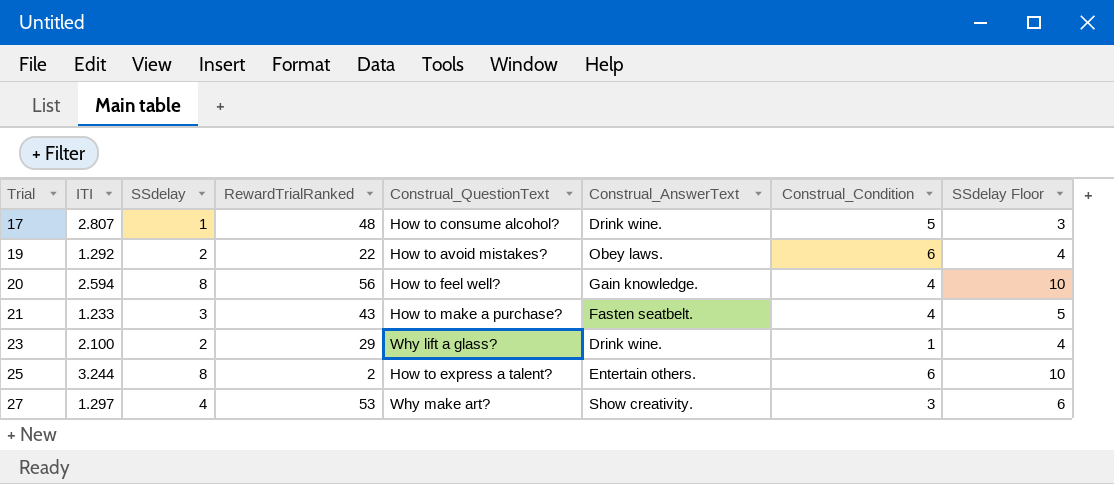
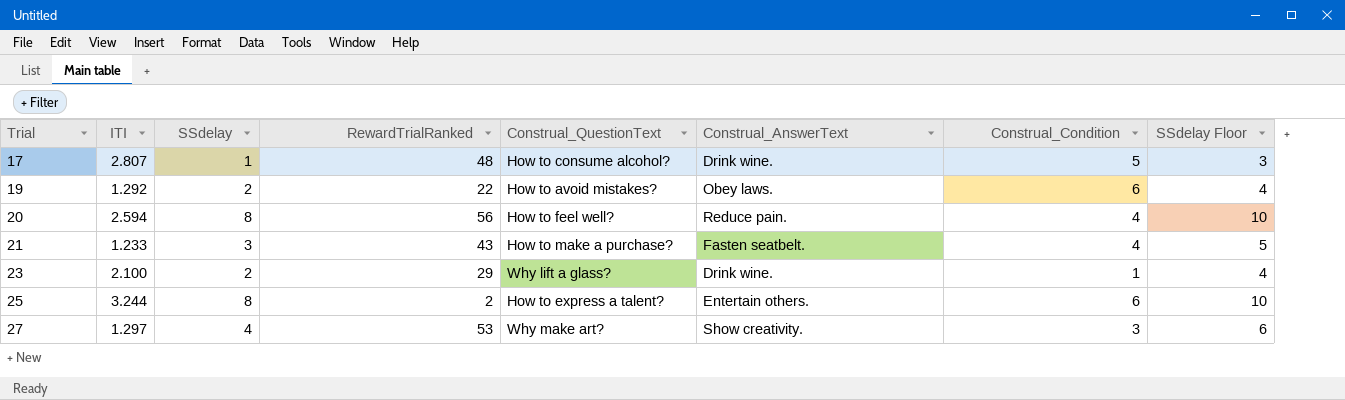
20 | Construal_AnswerText: Gain knowledge. -> Reduce pain.

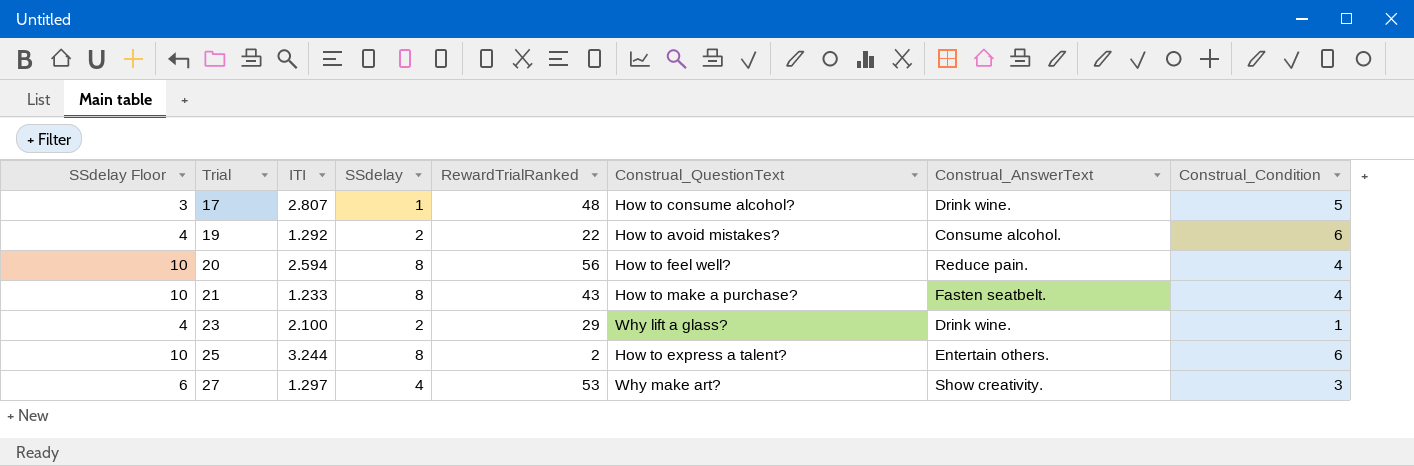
column SSdelay Floor | position: 8 -> 1
19 | Construal_AnswerText: Obey laws. -> Consume alcohol.
21 | SSdelay Floor: 5 -> 10
21 | SSdelay: 3 -> 8

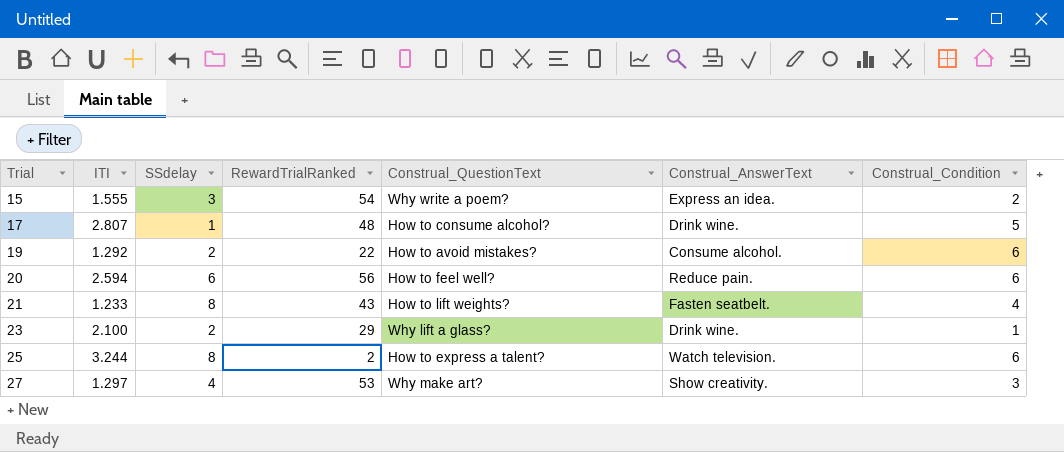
column SSdelay Floor | formula: [SSdelay] + 2 -> none
row 15: none -> 1.555 | 3 | 54 | Why write a poem? | Express an idea. | 2
20 | SSdelay: 8 -> 6
20 | Construal_Condition: 4 -> 6
21 | Construal_QuestionText: How to make a purchase? -> How to lift weights?
25 | Construal_AnswerText: Entertain others. -> Watch television.

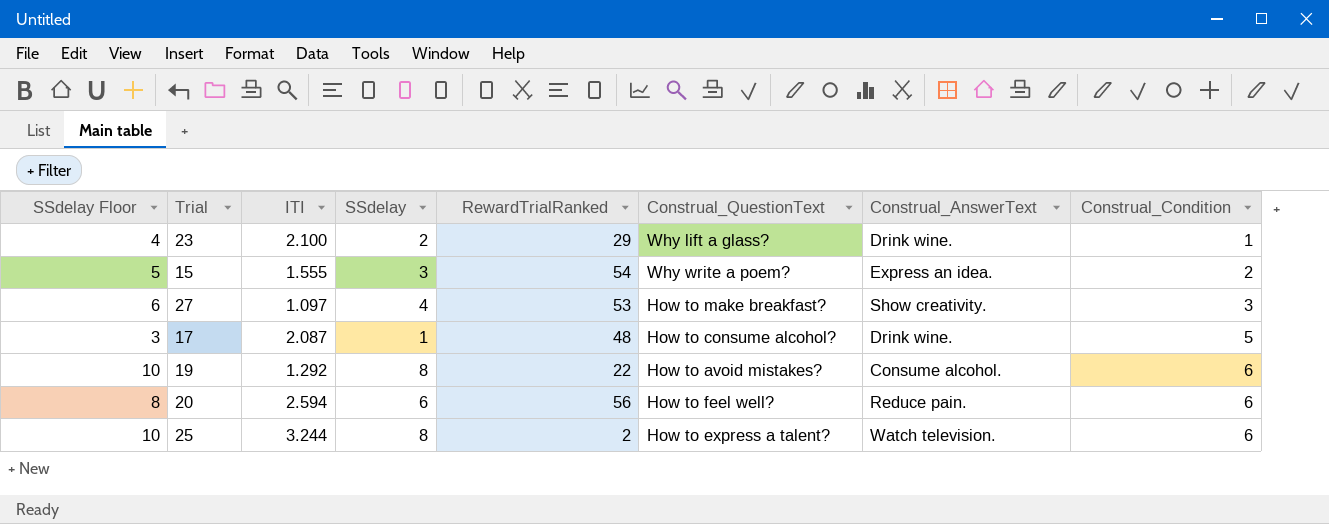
row order: Trial ascending -> Construal_Condition ascending
column SSdelay Floor | formula: none -> [SSdelay] + 2
row 21: 1.233 | 8 | 43 | How to lift weights? | Fasten seatbelt. | 4 -> none
27 | ITI: 1.297 -> 1.097
27 | Construal_QuestionText: Why make art? -> How to make breakfast?
17 | ITI: 2.807 -> 2.087
19 | SSdelay: 2 -> 8

